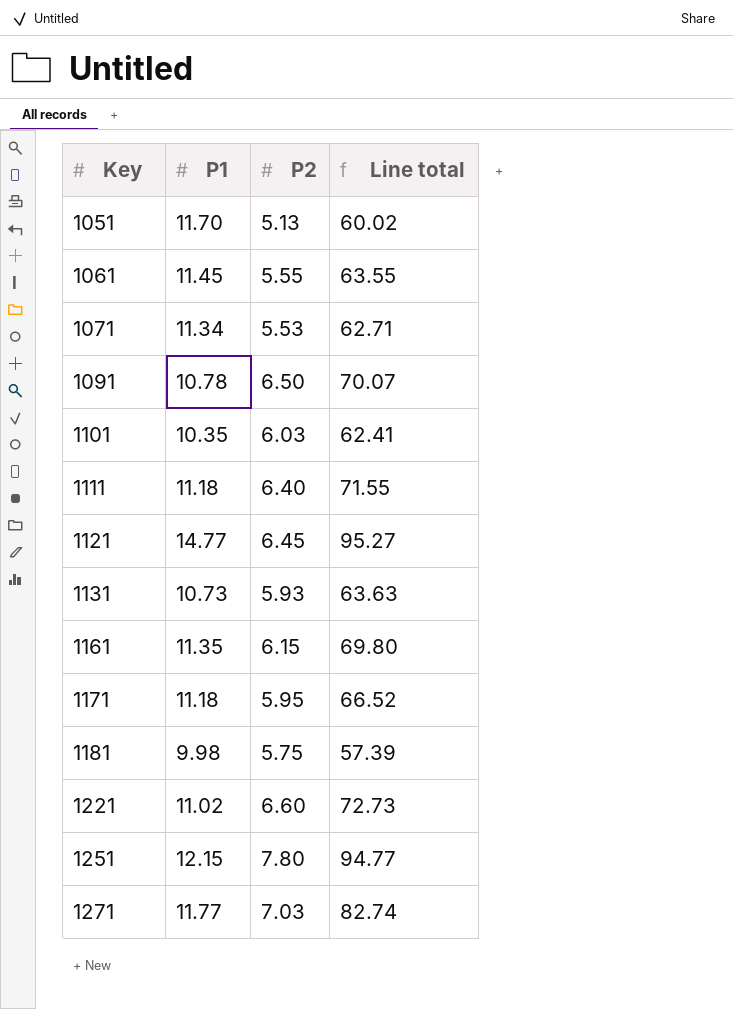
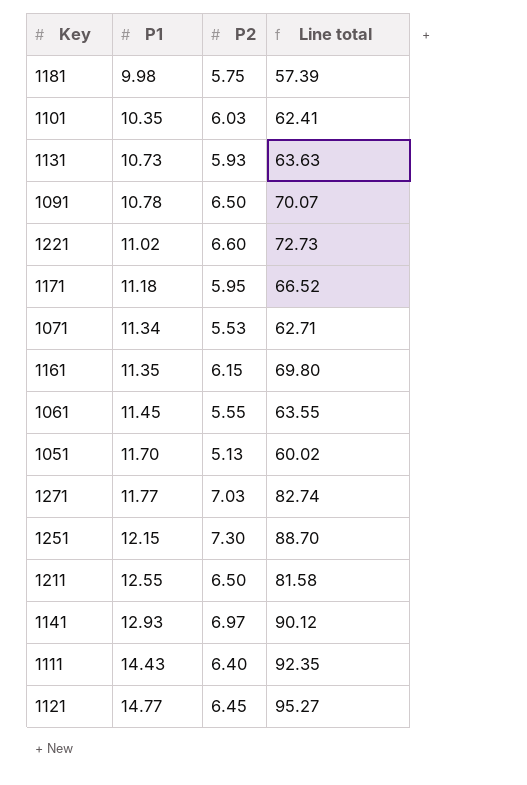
row order: Key ascending -> P1 ascending
1251 | P2: 7.80 -> 7.30
1251 | Line total: 94.77 -> 88.70
row 1211: none -> 12.55 | 6.50 | 81.58
row 1141: none -> 12.93 | 6.97 | 90.12
1111 | P1: 11.18 -> 14.43
1111 | Line total: 71.55 -> 92.35

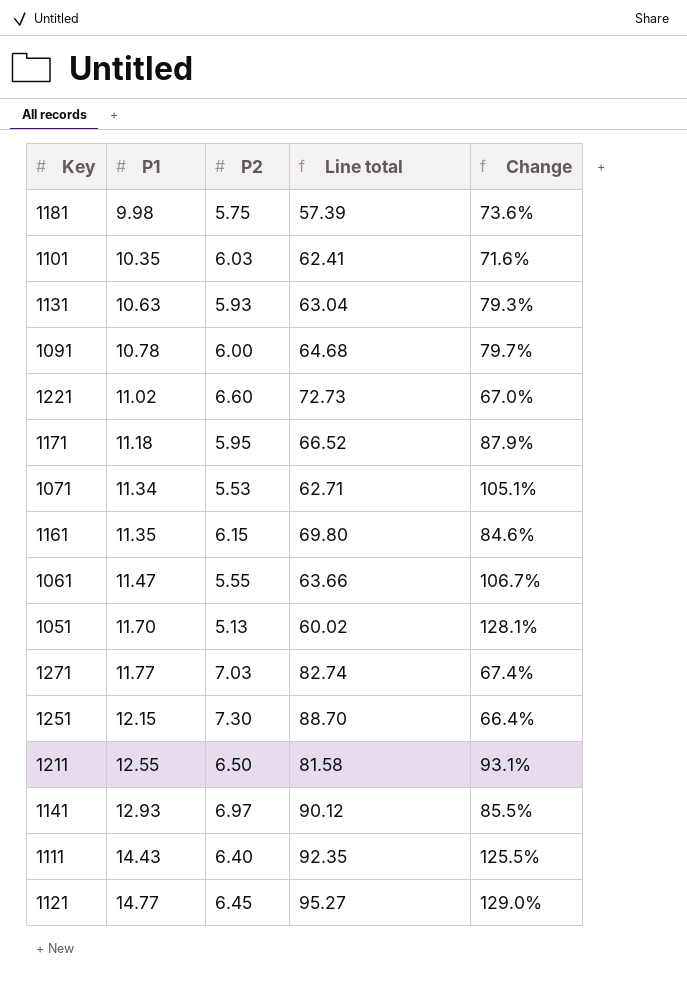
column Change | formula: none -> ([P1] - [P2]) / [P2]
1131 | P1: 10.73 -> 10.63
1131 | Line total: 63.63 -> 63.04
1091 | P2: 6.50 -> 6.00
1091 | Line total: 70.07 -> 64.68
1061 | P1: 11.45 -> 11.47
1061 | Line total: 63.55 -> 63.66

